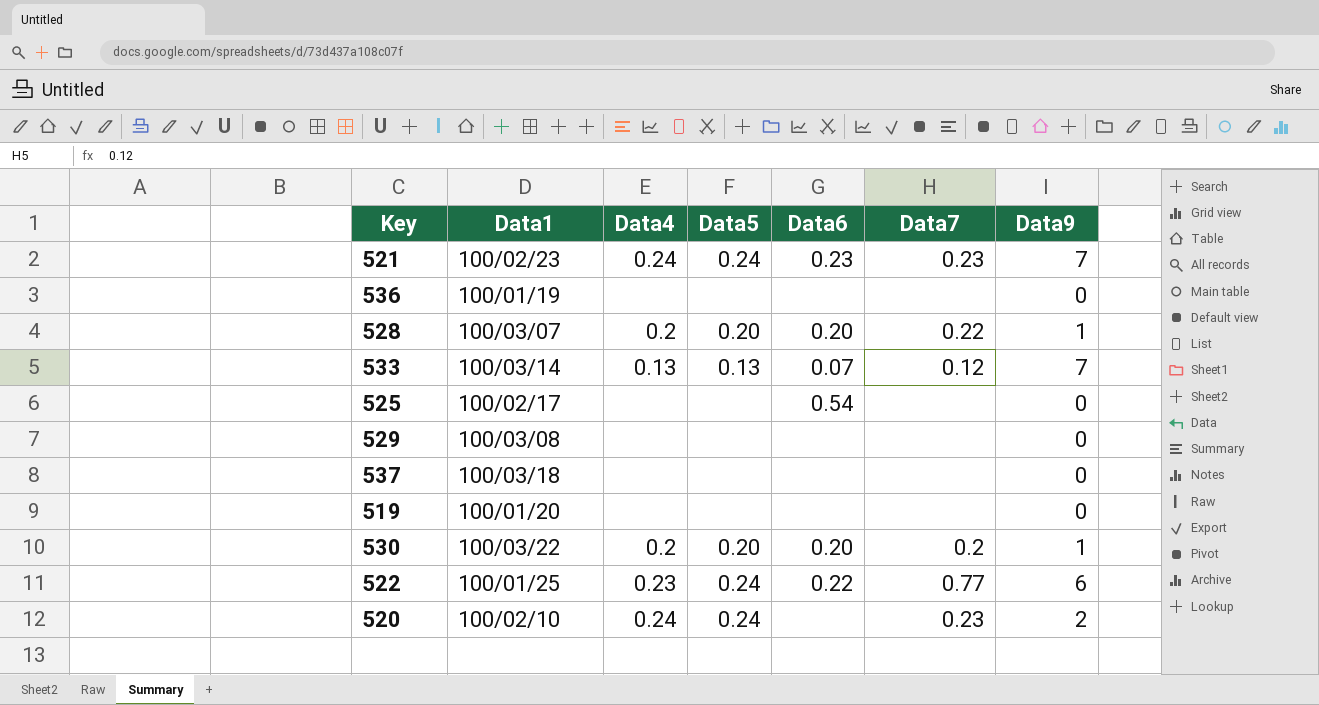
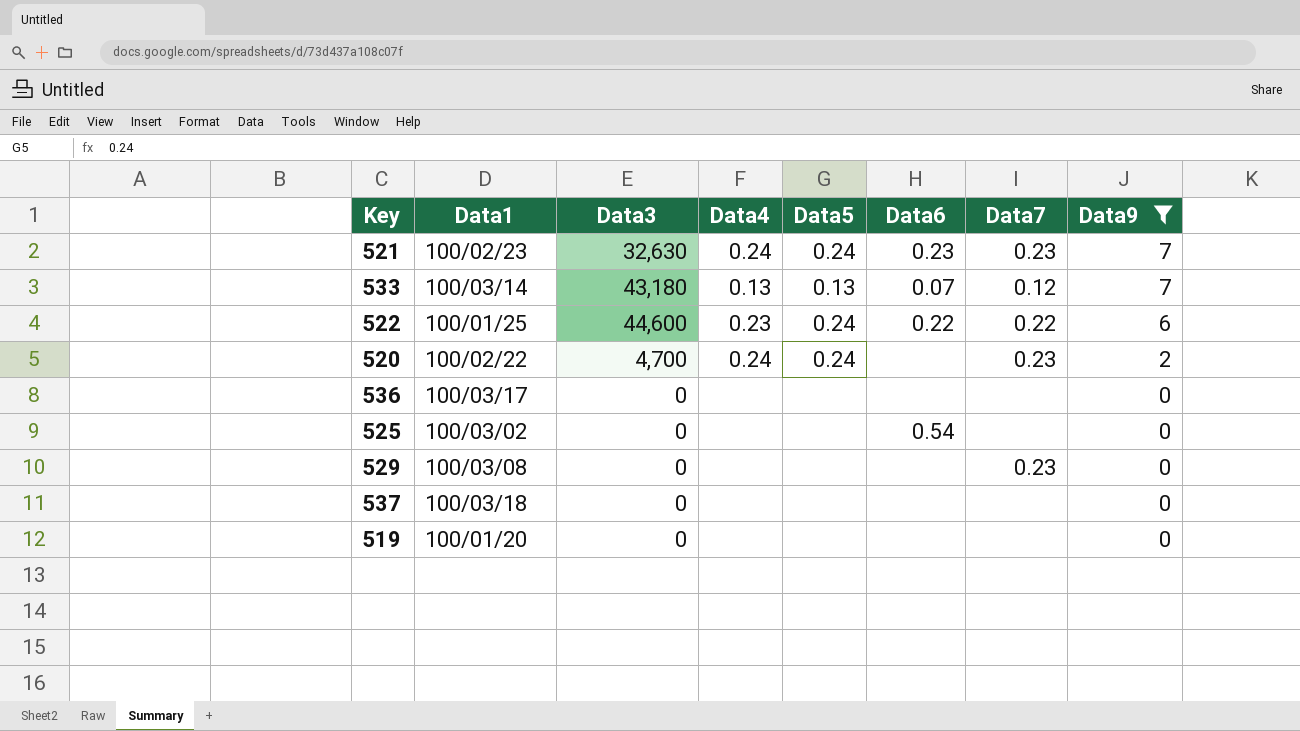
filter: none -> Data9 != 1
row order: none -> Data9 descending
column Data3 | position: none -> 3
522 | Data7: 0.77 -> 0.22
520 | Data1: 100/02/10 -> 100/02/22
536 | Data1: 100/01/19 -> 100/03/17
525 | Data1: 100/02/17 -> 100/03/02
529 | Data7: none -> 0.23

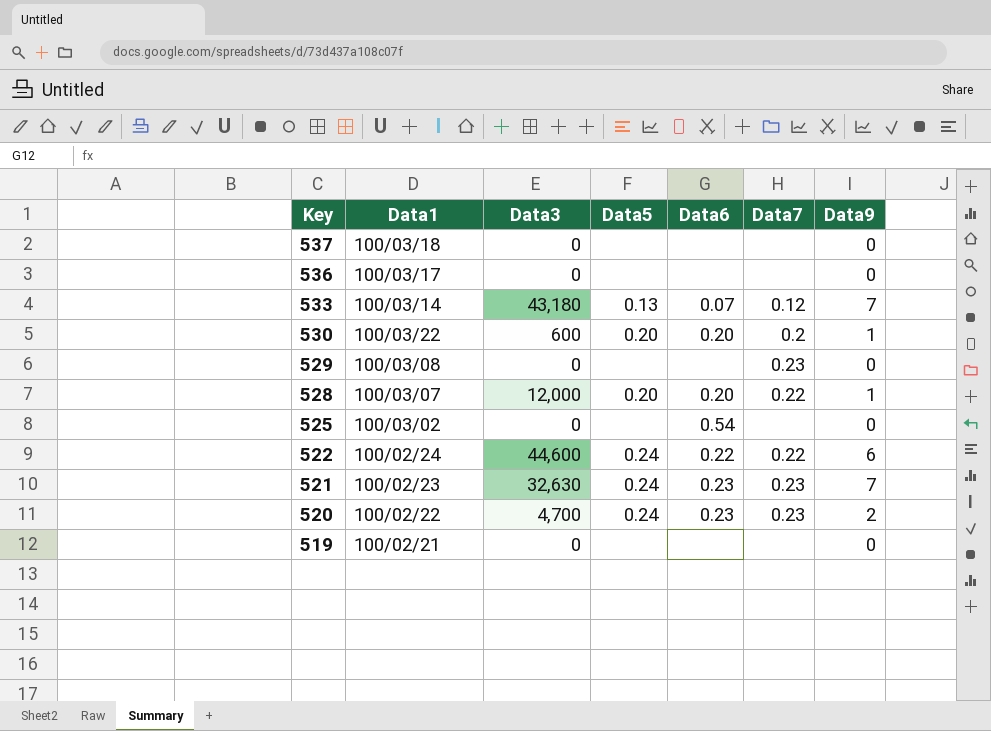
filter: Data9 != 1 -> none
row order: Data9 descending -> Key descending
column Data4 | position: 4 -> none
522 | Data1: 100/01/25 -> 100/02/24
520 | Data6: none -> 0.23
519 | Data1: 100/01/20 -> 100/02/21

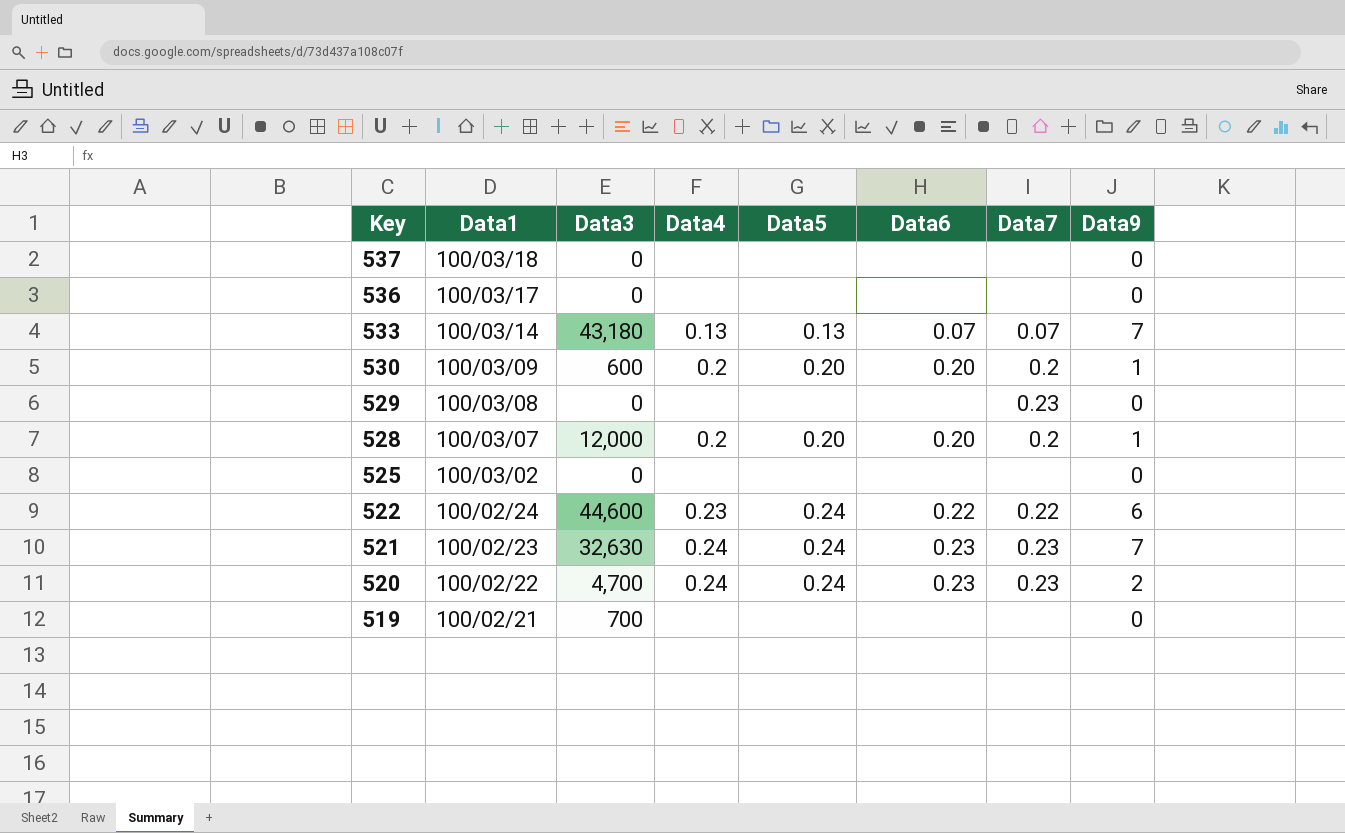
column Data4 | position: none -> 4
533 | Data7: 0.12 -> 0.07
530 | Data1: 100/03/22 -> 100/03/09
528 | Data7: 0.22 -> 0.2
525 | Data6: 0.54 -> none
519 | Data3: 0 -> 700

